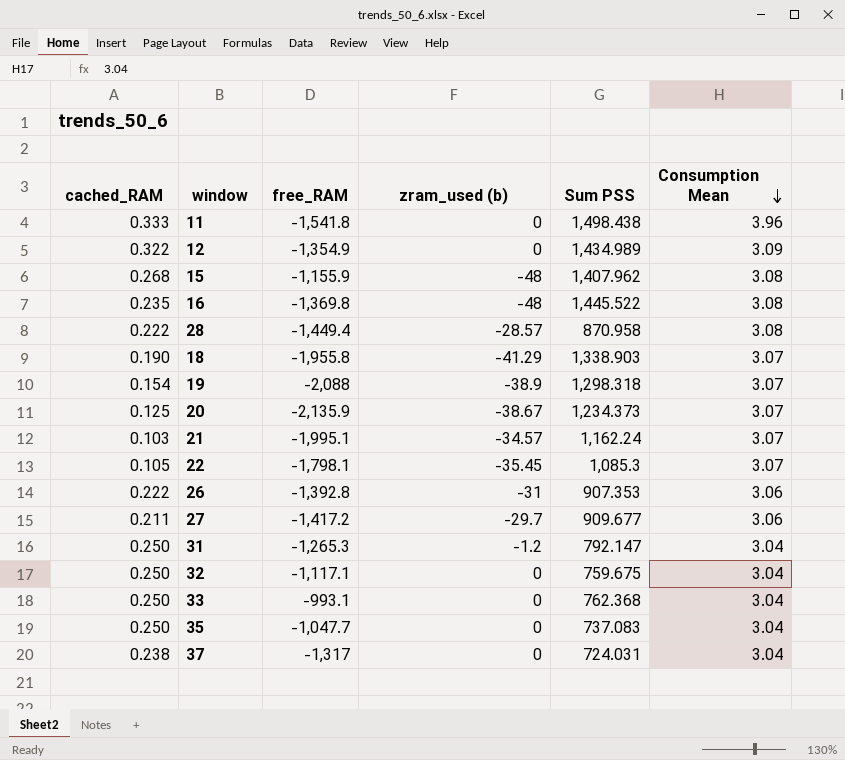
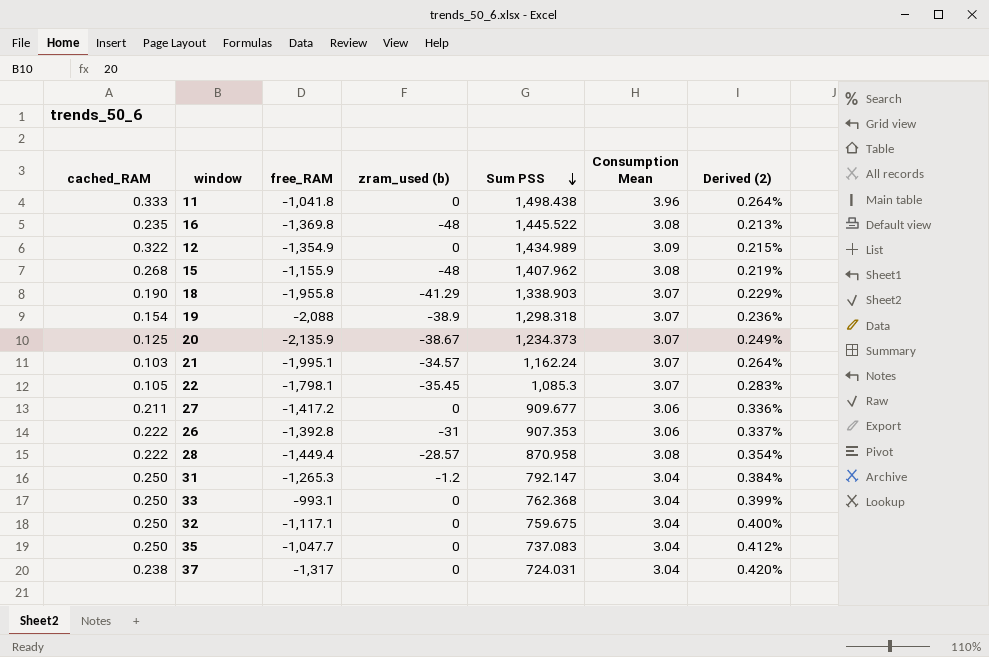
row order: Consumption Mean descending -> Sum PSS descending
column Derived (2) | formula: none -> [Consumption Mean] / [Sum PSS]
11 | free_RAM: -1,541.8 -> -1,041.8
27 | zram_used (b): -29.7 -> 0

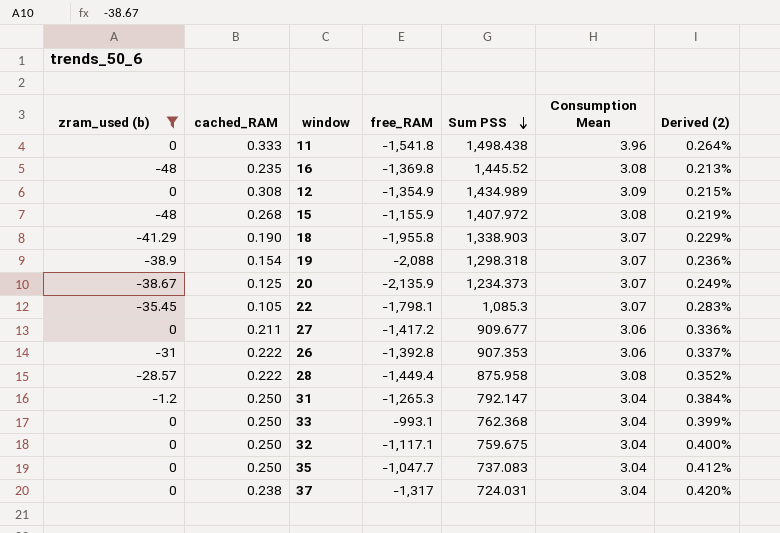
filter: none -> zram_used (b) != -34.57
column zram_used (b) | position: 4 -> 1
11 | free_RAM: -1,041.8 -> -1,541.8
16 | Sum PSS: 1,445.522 -> 1,445.52
12 | cached_RAM: 0.322 -> 0.308
15 | Sum PSS: 1,407.962 -> 1,407.972
28 | Sum PSS: 870.958 -> 875.958
28 | Derived (2): 0.354% -> 0.352%

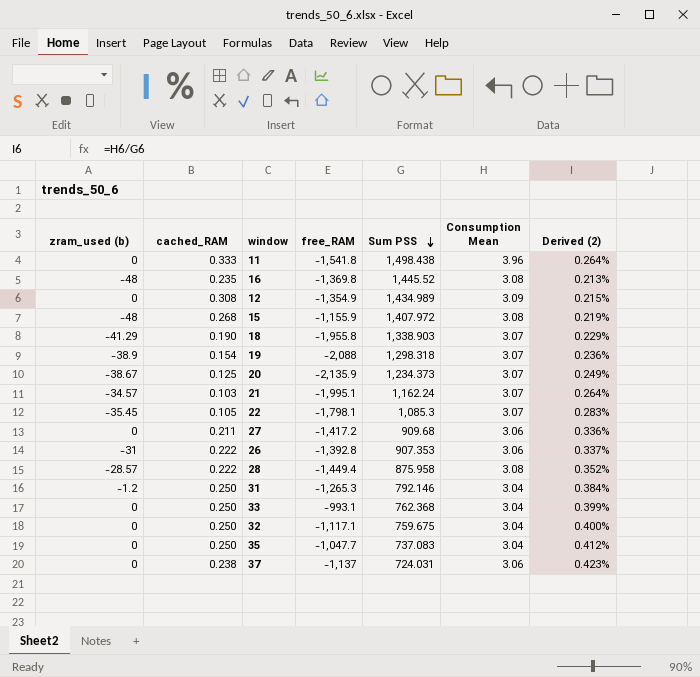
filter: zram_used (b) != -34.57 -> none
27 | Sum PSS: 909.677 -> 909.68
31 | Sum PSS: 792.147 -> 792.146
37 | free_RAM: -1,317 -> -1,137
37 | Consumption Mean: 3.04 -> 3.06
37 | Derived (2): 0.420% -> 0.423%

